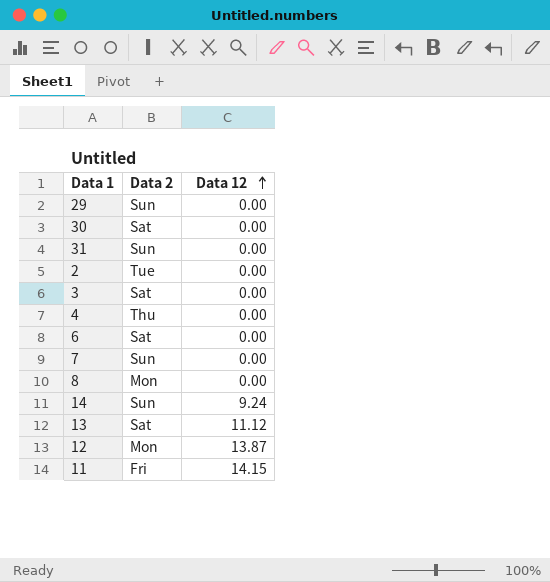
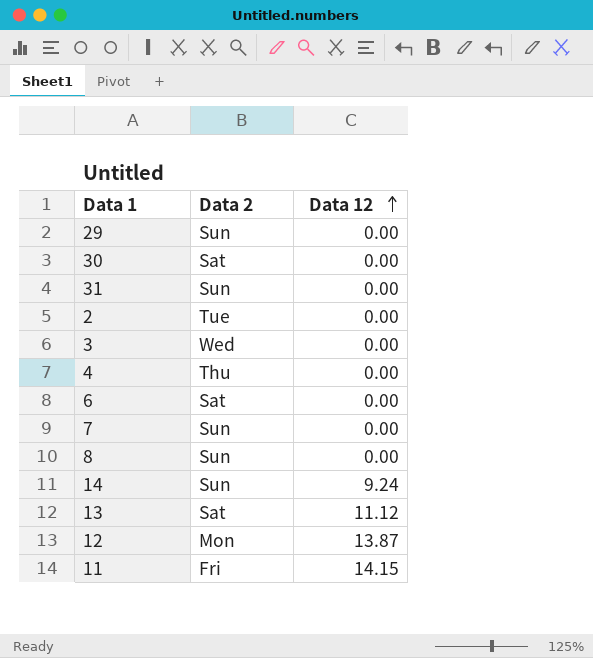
3 | Data 2: Sat -> Wed
8 | Data 2: Mon -> Sun

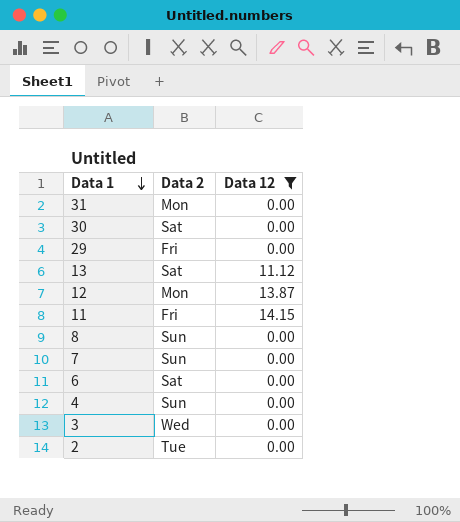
filter: none -> Data 12 != 9.24
row order: Data 12 ascending -> Data 1 descending
31 | Data 2: Sun -> Mon
29 | Data 2: Sun -> Fri
4 | Data 2: Thu -> Sun

